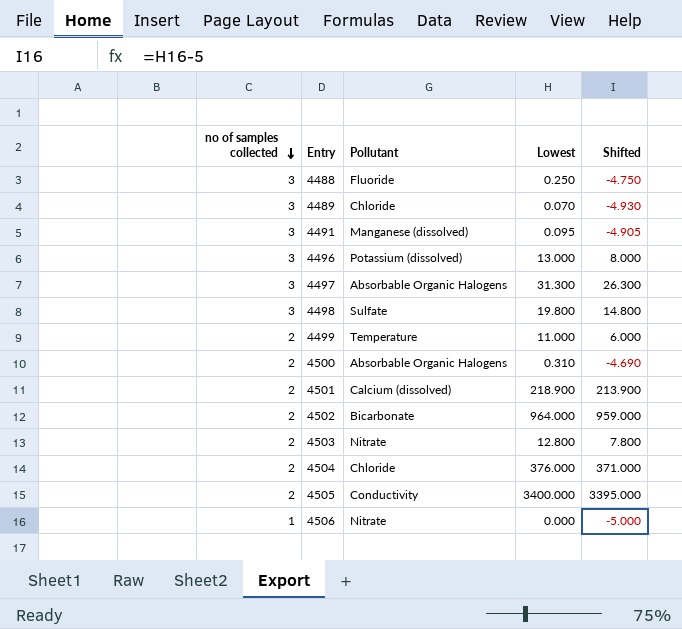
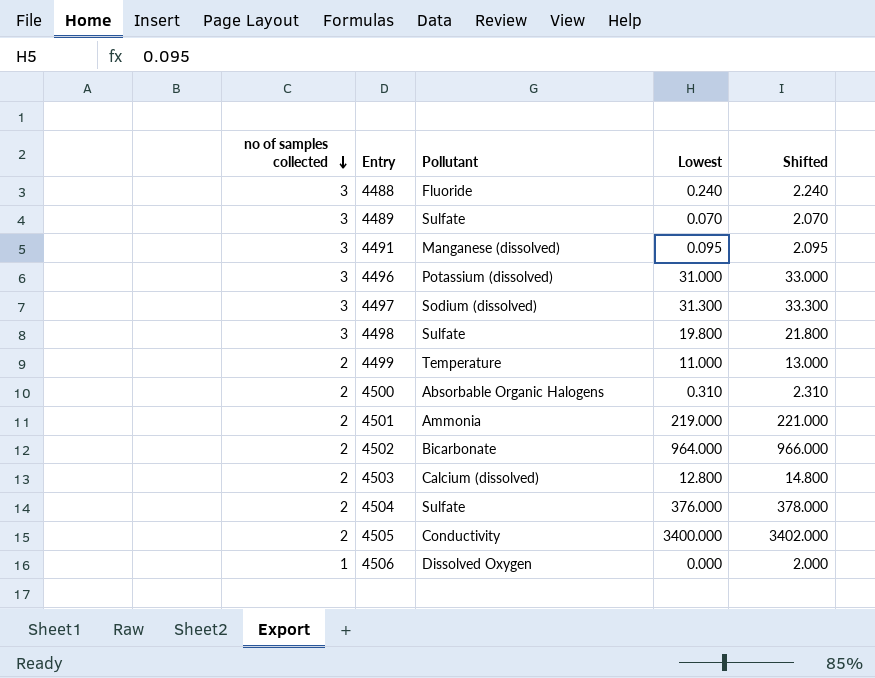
column Shifted | formula: [Lowest] - 5 -> [Lowest] + 2
4488 | Lowest: 0.250 -> 0.240
4489 | Pollutant: Chloride -> Sulfate
4496 | Lowest: 13.000 -> 31.000
4497 | Pollutant: Absorbable Organic Halogens -> Sodium (dissolved)
4501 | Pollutant: Calcium (dissolved) -> Ammonia
4501 | Lowest: 218.900 -> 219.000
4503 | Pollutant: Nitrate -> Calcium (dissolved)
4504 | Pollutant: Chloride -> Sulfate
4506 | Pollutant: Nitrate -> Dissolved Oxygen

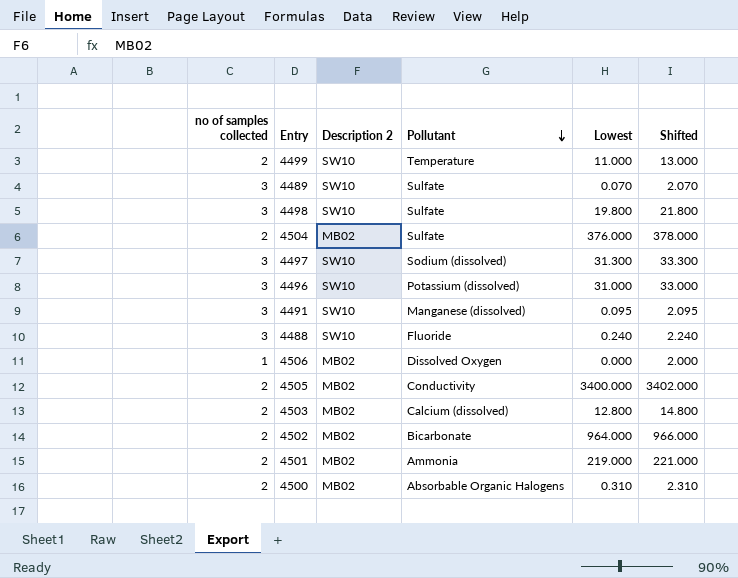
row order: no of samples collected descending -> Pollutant descending
column Description 2 | position: none -> 3

